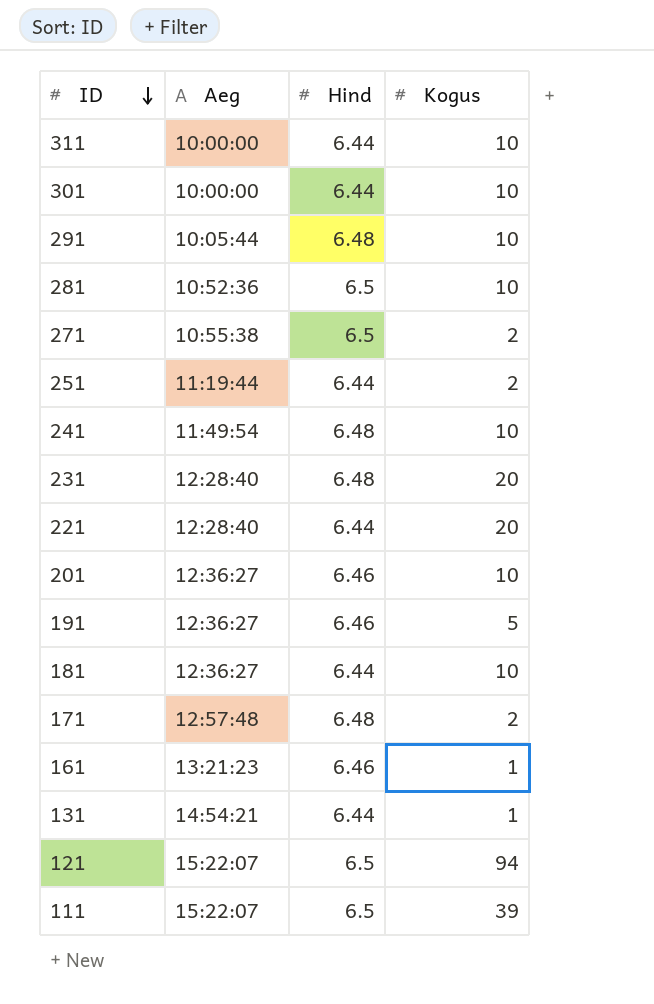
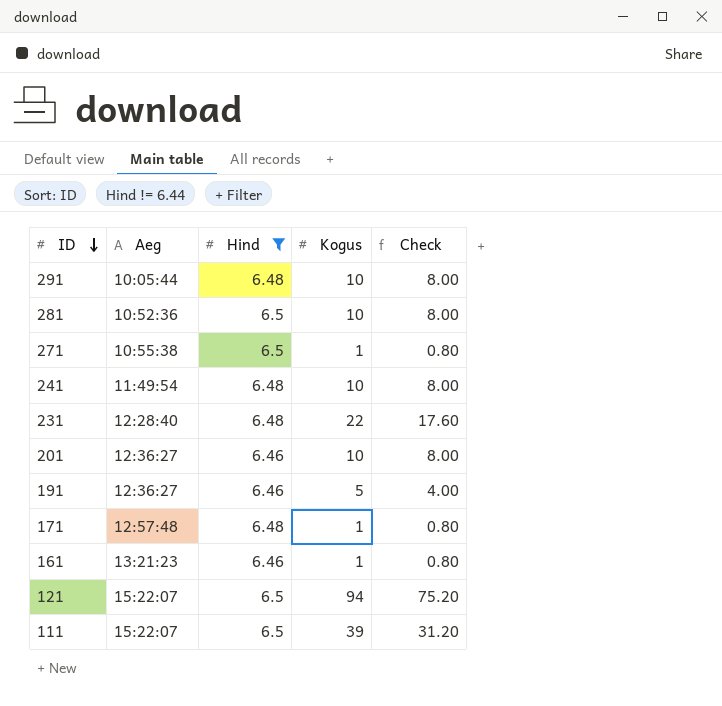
filter: none -> Hind != 6.44
column Check | formula: none -> [Kogus] * 0.8
271 | Kogus: 2 -> 1
231 | Kogus: 20 -> 22
171 | Kogus: 2 -> 1

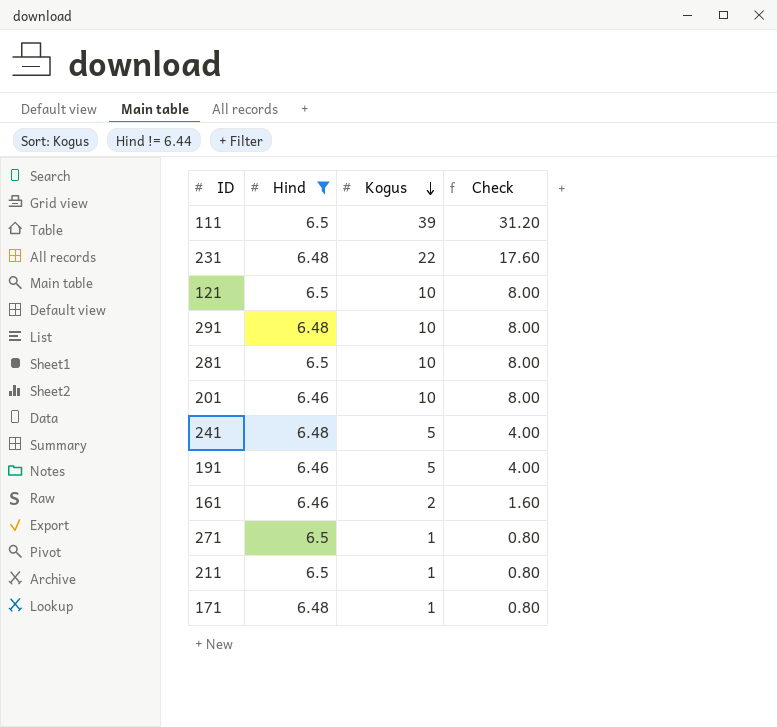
row order: ID descending -> Kogus descending
column Aeg | position: 2 -> none
121 | Kogus: 94 -> 10
121 | Check: 75.20 -> 8.00
241 | Kogus: 10 -> 5
241 | Check: 8.00 -> 4.00
161 | Kogus: 1 -> 2
161 | Check: 0.80 -> 1.60
row 211: none -> 6.5 | 1 | 0.80

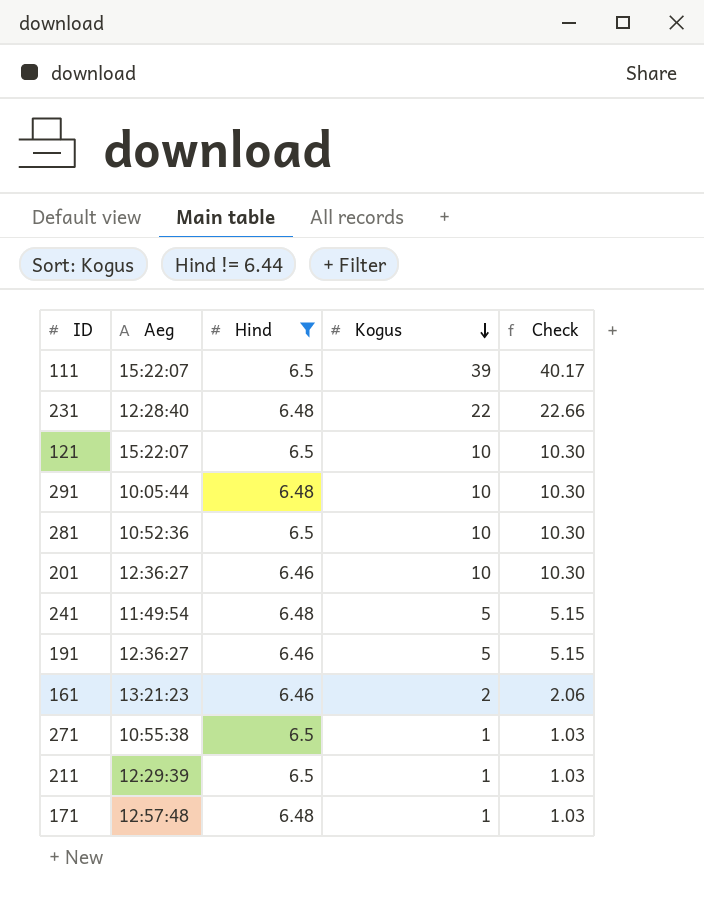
column Aeg | position: none -> 2
column Check | formula: [Kogus] * 0.8 -> [Kogus] * 1.03

